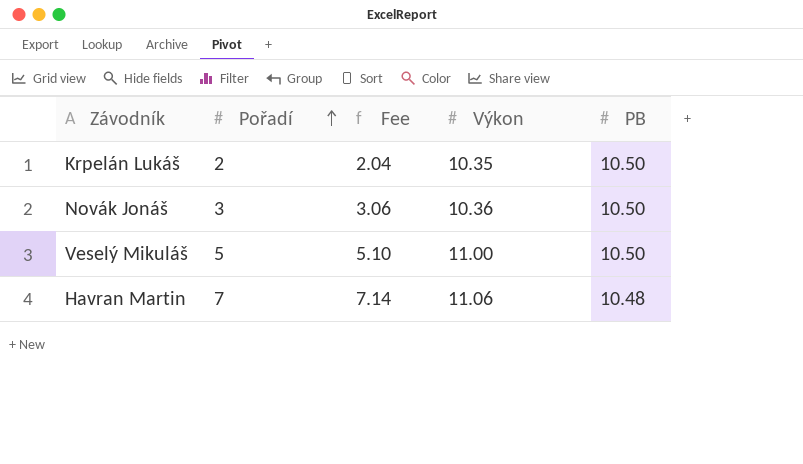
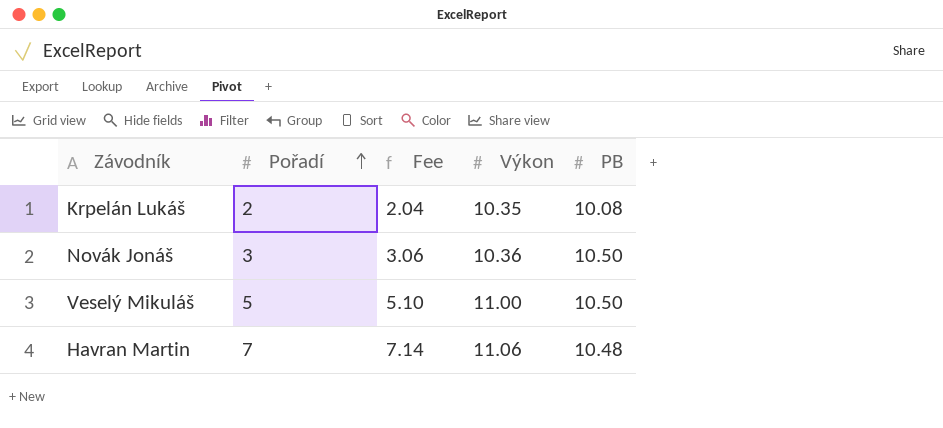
Krpelán Lukáš | PB: 10.50 -> 10.08

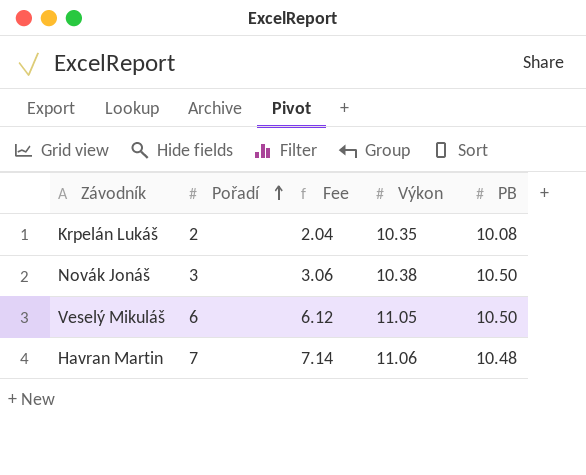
Novák Jonáš | Výkon: 10.36 -> 10.38
Veselý Mikuláš | Pořadí: 5 -> 6
Veselý Mikuláš | Fee: 5.10 -> 6.12
Veselý Mikuláš | Výkon: 11.00 -> 11.05

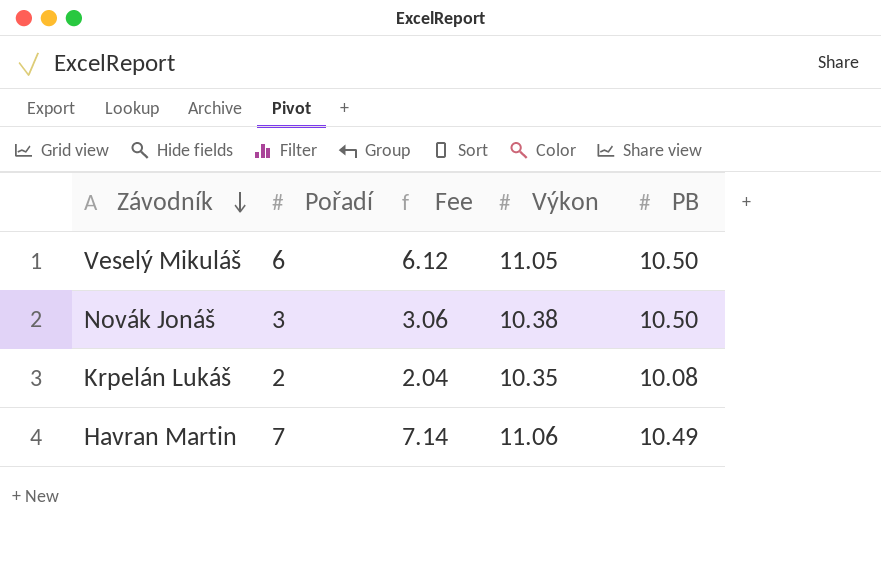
row order: Pořadí ascending -> Závodník descending
Havran Martin | PB: 10.48 -> 10.49

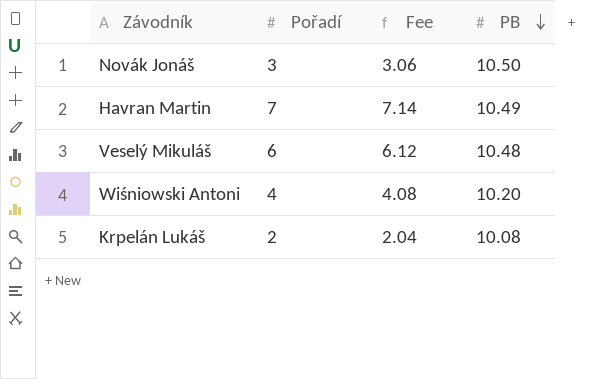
row order: Závodník descending -> PB descending
column Výkon | position: 4 -> none
Veselý Mikuláš | PB: 10.50 -> 10.48
row Wiśniowski Antoni: none -> 4 | 4.08 | 10.20

